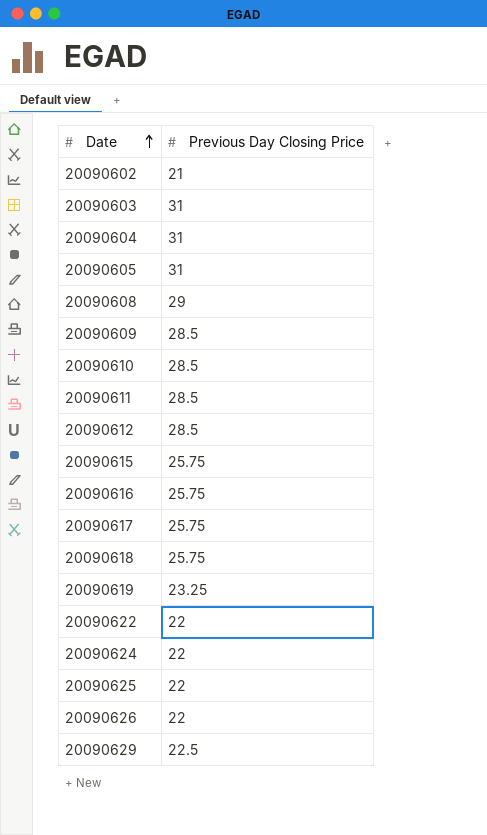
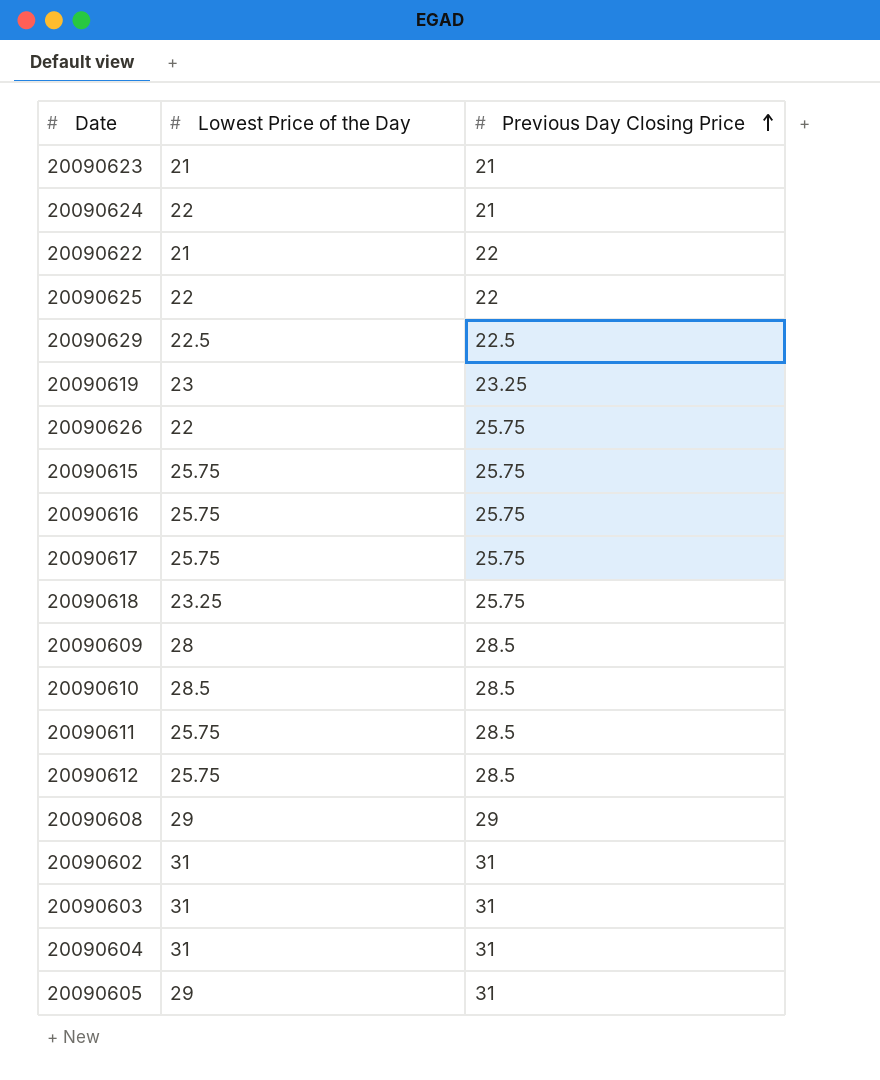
row order: Date ascending -> Previous Day Closing Price ascending
column Lowest Price of the Day | position: none -> 2
row 20090623: none -> 21 | 21
20090624 | Previous Day Closing Price: 22 -> 21
20090626 | Previous Day Closing Price: 22 -> 25.75
20090602 | Previous Day Closing Price: 21 -> 31

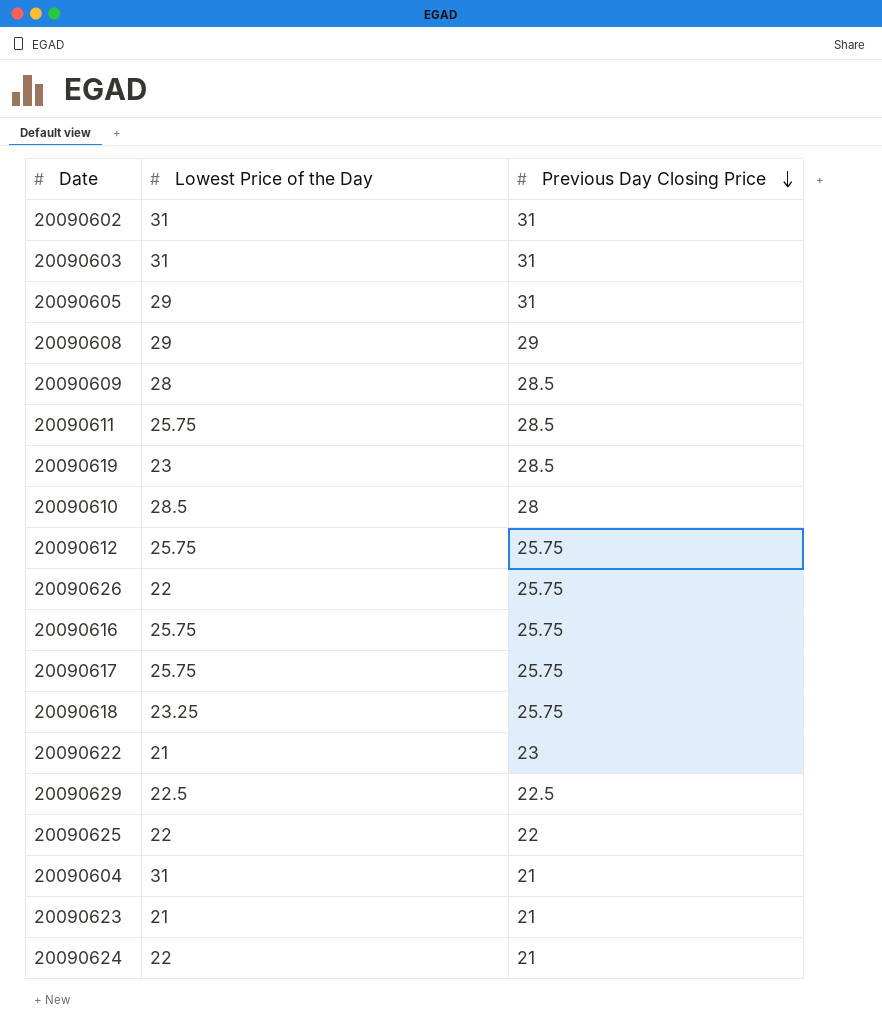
row order: Previous Day Closing Price ascending -> Previous Day Closing Price descending
row 20090615: 25.75 | 25.75 -> none
20090619 | Previous Day Closing Price: 23.25 -> 28.5
20090610 | Previous Day Closing Price: 28.5 -> 28
20090612 | Previous Day Closing Price: 28.5 -> 25.75
20090622 | Previous Day Closing Price: 22 -> 23
20090604 | Previous Day Closing Price: 31 -> 21

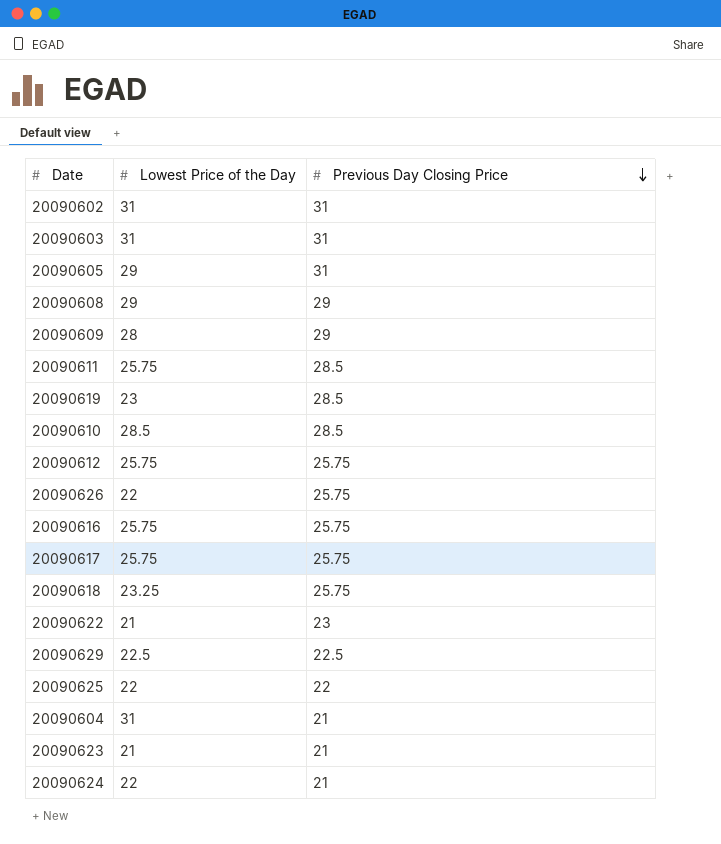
20090609 | Previous Day Closing Price: 28.5 -> 29
20090610 | Previous Day Closing Price: 28 -> 28.5

